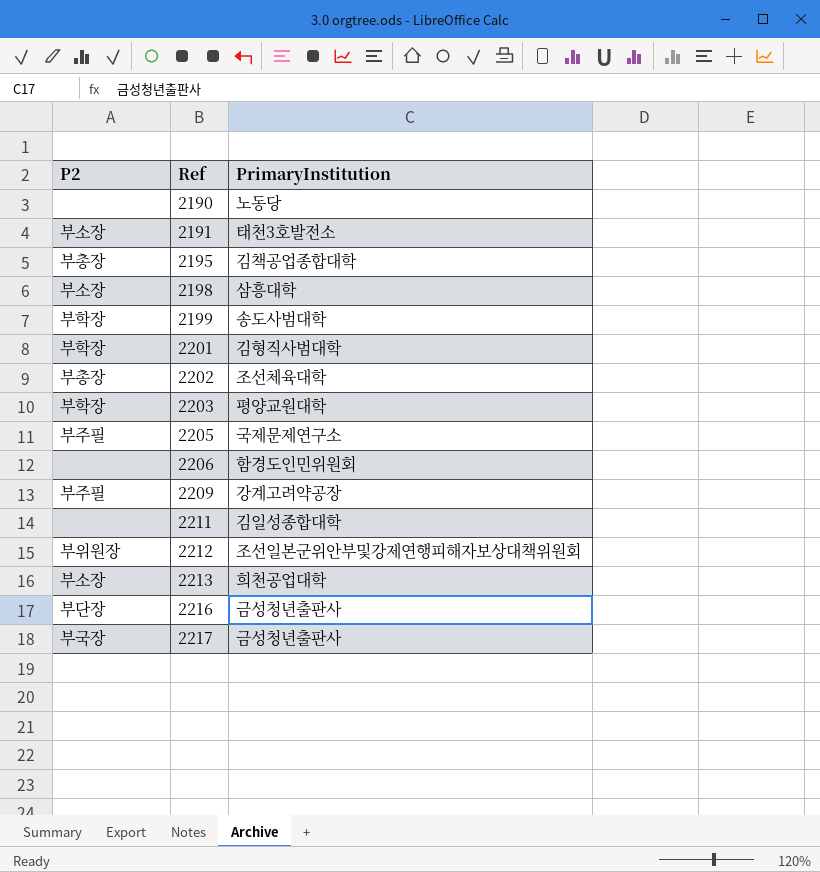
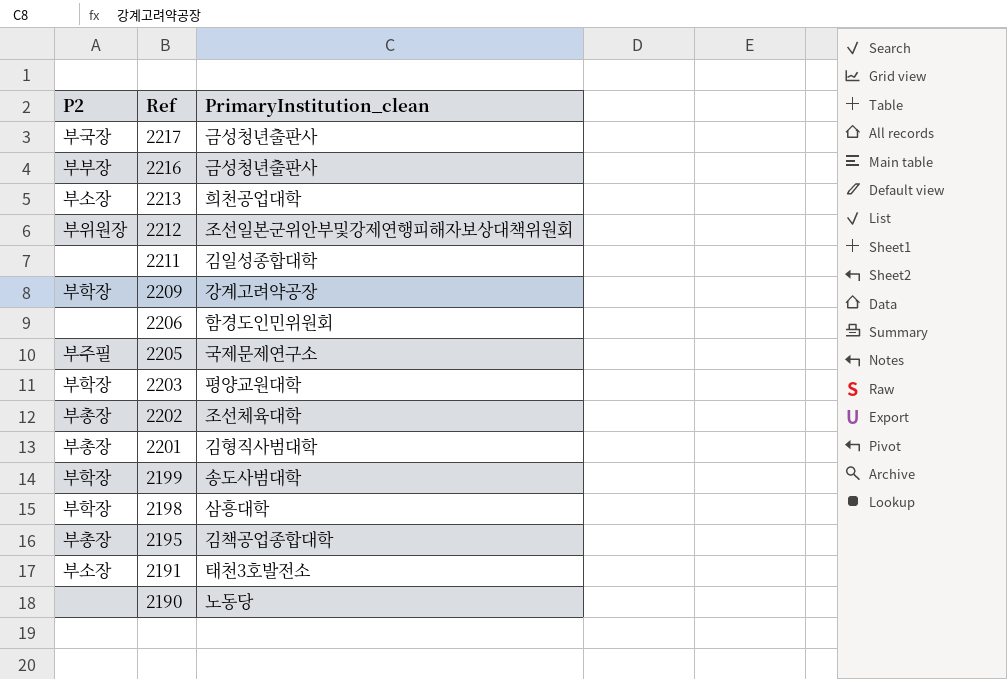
row order: Ref ascending -> Ref descending
column name: PrimaryInstitution -> PrimaryInstitution_clean
2216 | P2: 부단장 -> 부부장
2209 | P2: 부주필 -> 부학장
2201 | P2: 부학장 -> 부총장
2198 | P2: 부소장 -> 부학장

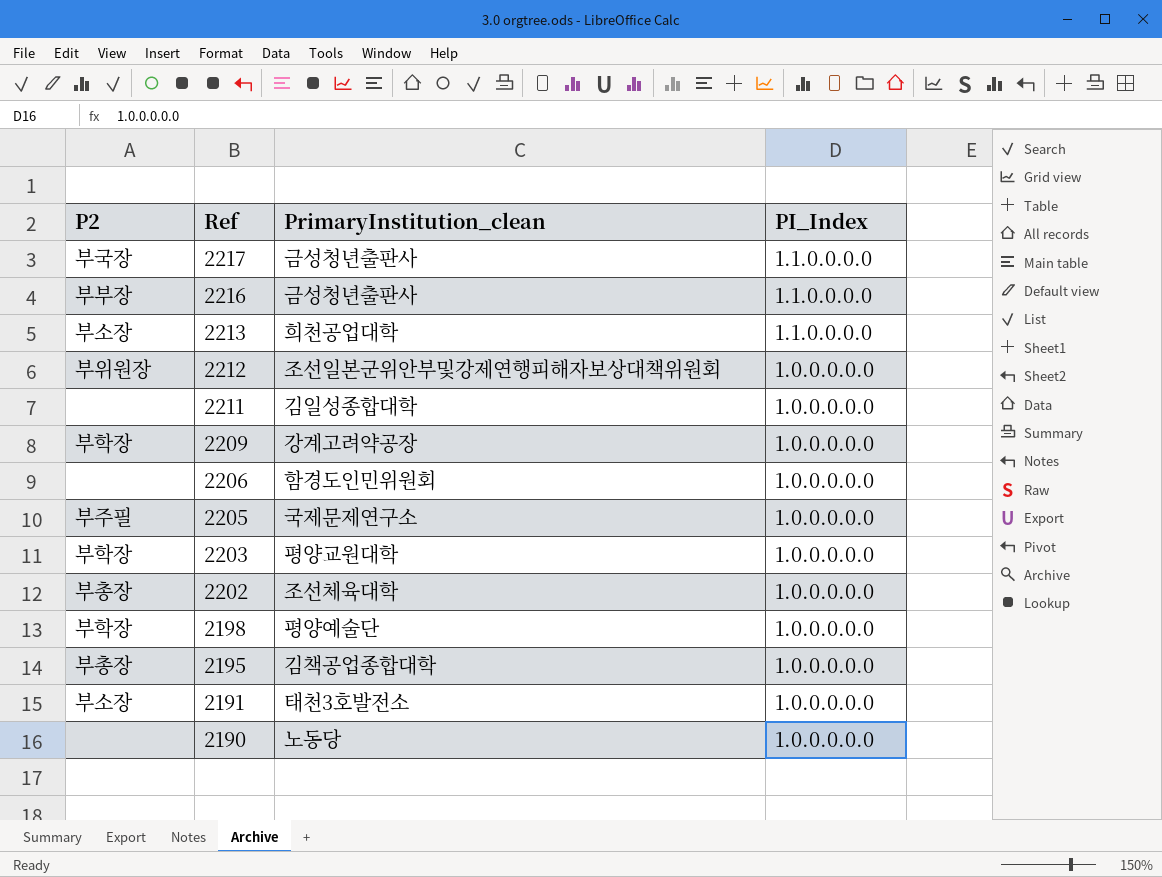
column PI_Index | position: none -> 4
row 2201: 부총장 | 김형직사범대학 -> none
row 2199: 부학장 | 송도사범대학 -> none
2198 | PrimaryInstitution_clean: 삼흥대학 -> 평양예술단

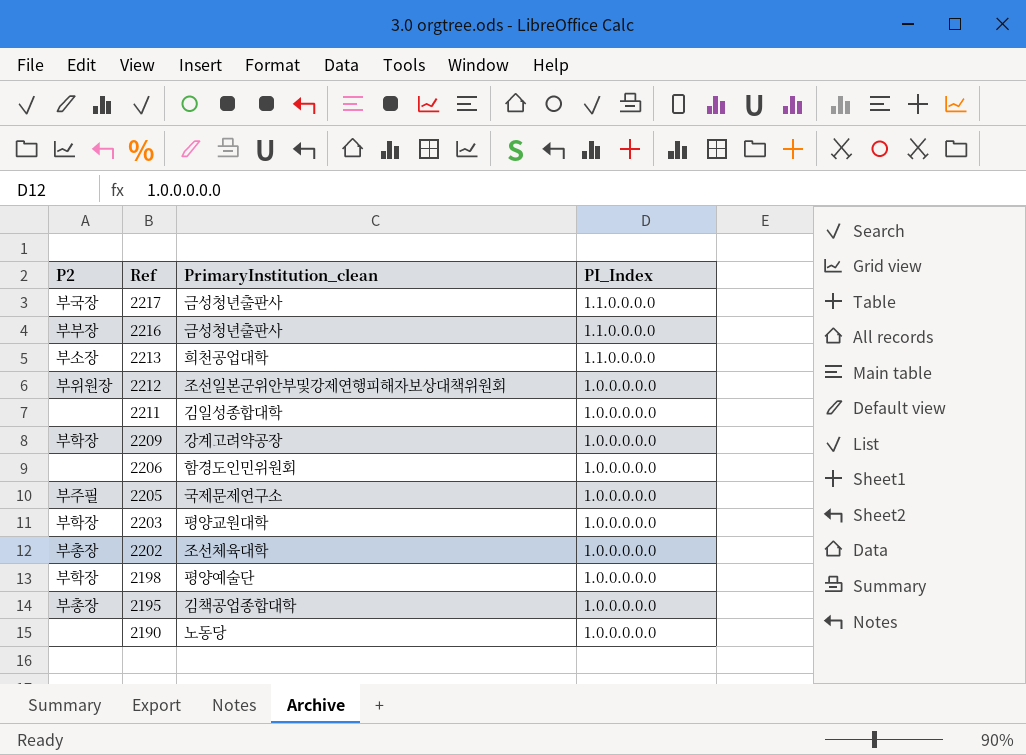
row 2191: 부소장 | 태천3호발전소 | 1.0.0.0.0.0 -> none

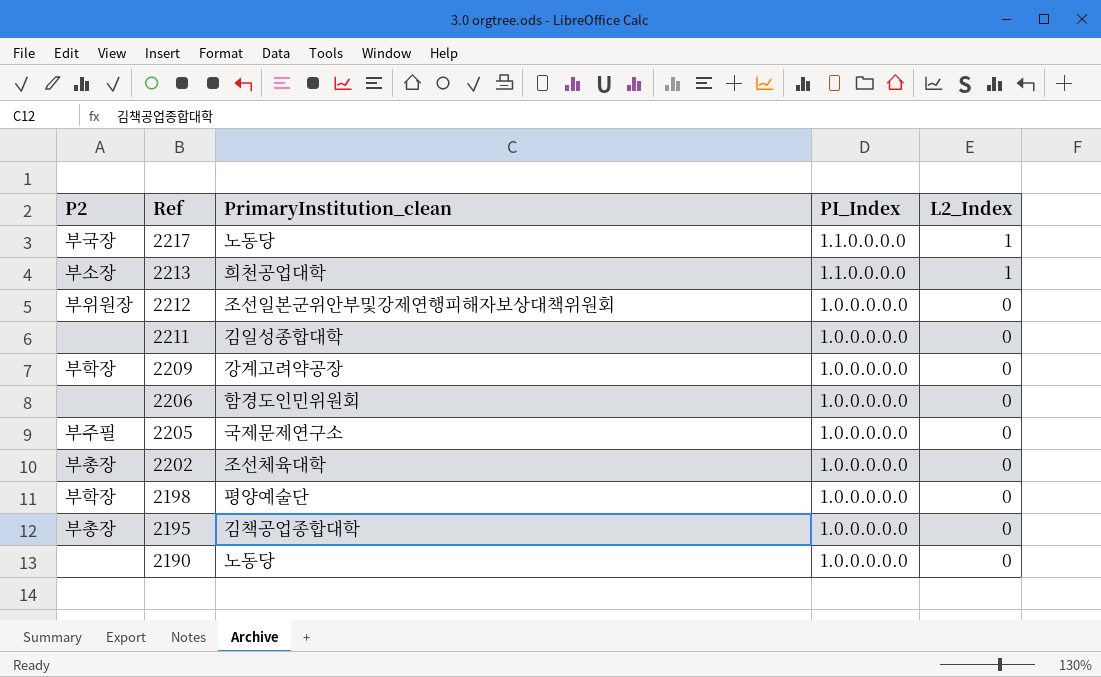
column L2_Index | position: none -> 5
row 2216: 부부장 | 금성청년출판사 | 1.1.0.0.0.0 -> none
row 2203: 부학장 | 평양교원대학 | 1.0.0.0.0.0 -> none
2217 | PrimaryInstitution_clean: 금성청년출판사 -> 노동당

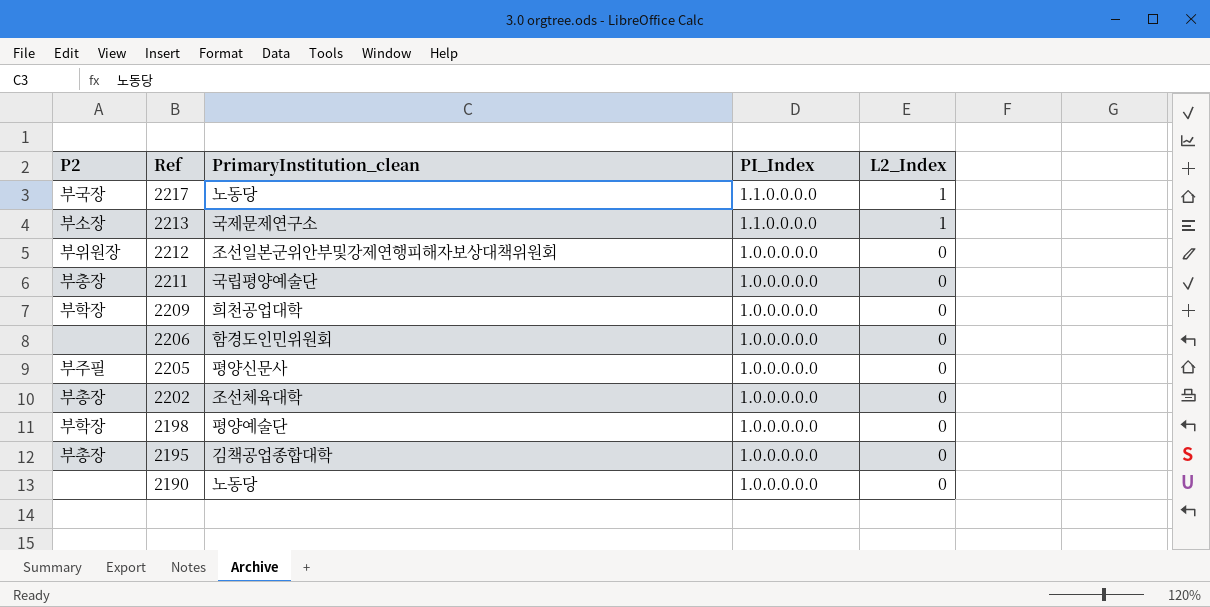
2213 | PrimaryInstitution_clean: 희천공업대학 -> 국제문제연구소
2211 | P2: none -> 부총장
2211 | PrimaryInstitution_clean: 김일성종합대학 -> 국립평양예술단
2209 | PrimaryInstitution_clean: 강계고려약공장 -> 희천공업대학
2205 | PrimaryInstitution_clean: 국제문제연구소 -> 평양신문사

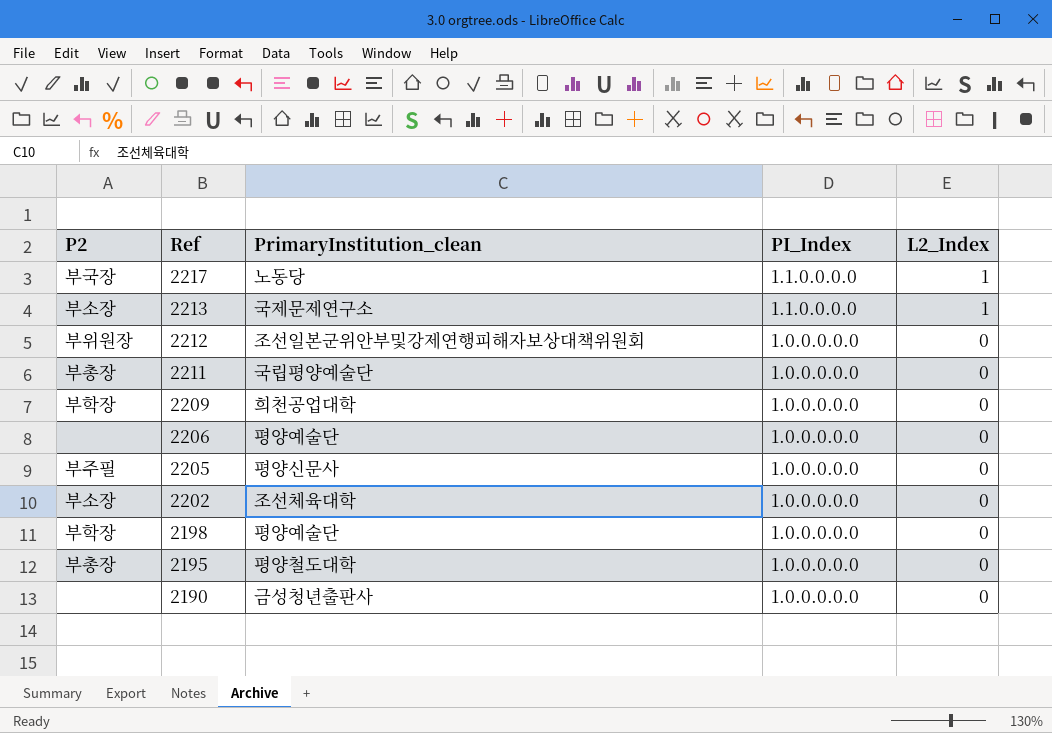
2206 | PrimaryInstitution_clean: 함경도인민위원회 -> 평양예술단
2202 | P2: 부총장 -> 부소장
2195 | PrimaryInstitution_clean: 김책공업종합대학 -> 평양철도대학
2190 | PrimaryInstitution_clean: 노동당 -> 금성청년출판사

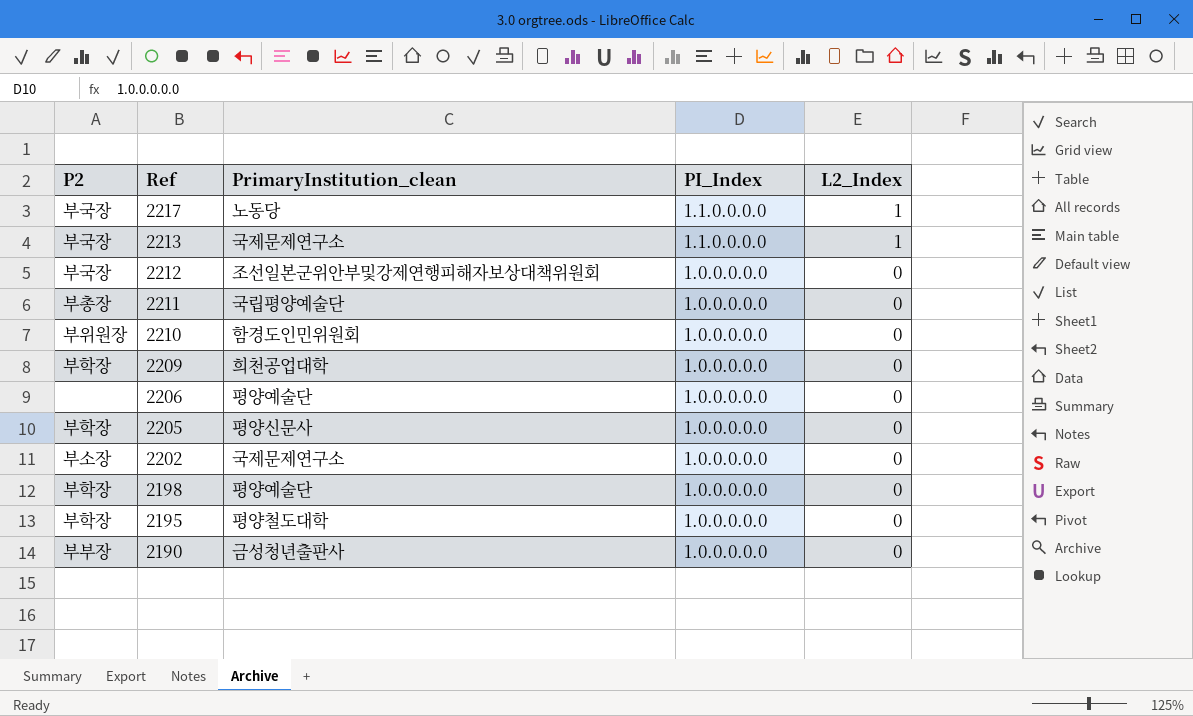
2213 | P2: 부소장 -> 부국장
2212 | P2: 부위원장 -> 부국장
row 2210: none -> 부위원장 | 함경도인민위원회 | 1.0.0.0.0.0 | 0
2205 | P2: 부주필 -> 부학장
2202 | PrimaryInstitution_clean: 조선체육대학 -> 국제문제연구소
2195 | P2: 부총장 -> 부학장
2190 | P2: none -> 부부장

